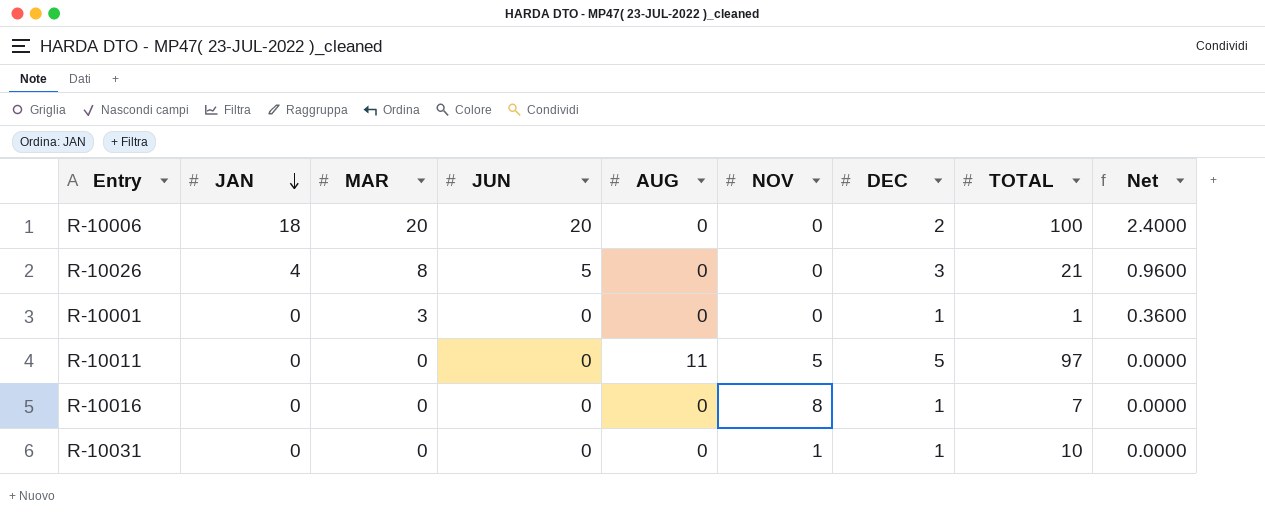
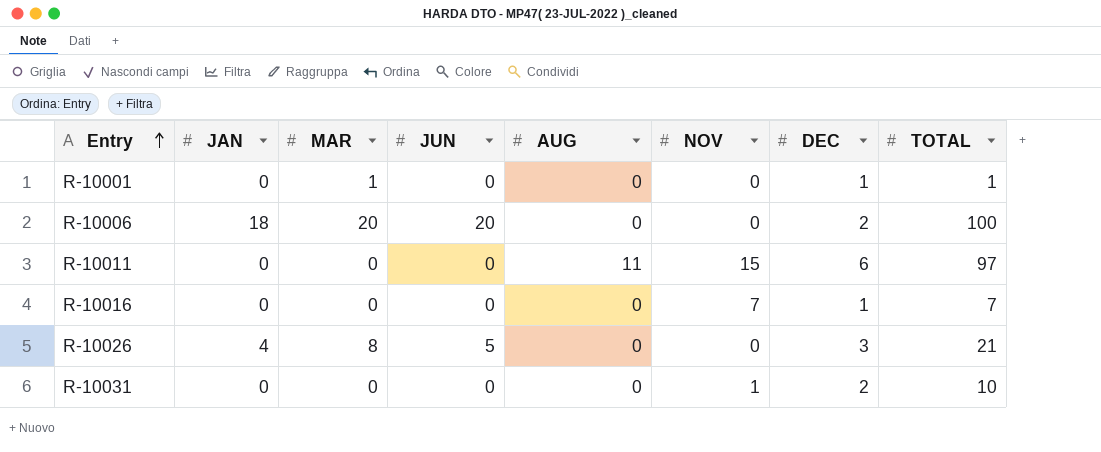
row order: JAN descending -> Entry ascending
column Net | formula: [MAR] * 0.12 -> none
R-10001 | MAR: 3 -> 1
R-10011 | NOV: 5 -> 15
R-10011 | DEC: 5 -> 6
R-10016 | NOV: 8 -> 7
R-10031 | DEC: 1 -> 2

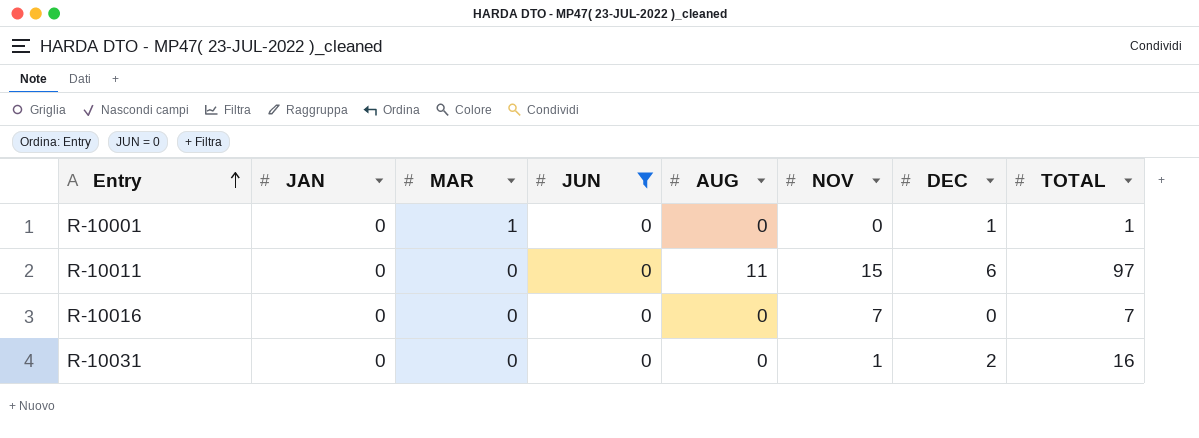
filter: none -> JUN = 0
R-10016 | DEC: 1 -> 0
R-10031 | TOTAL: 10 -> 16

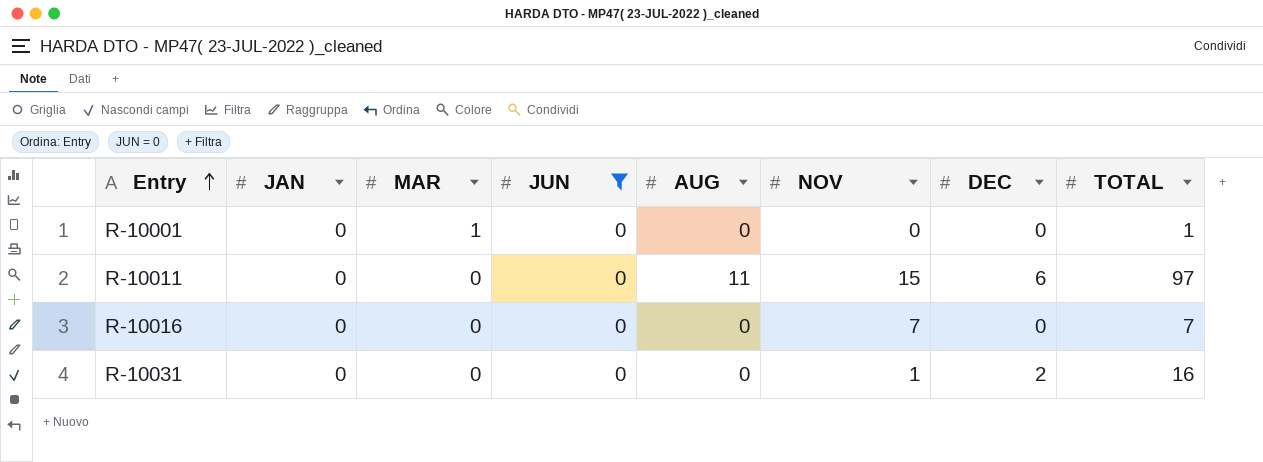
R-10001 | DEC: 1 -> 0

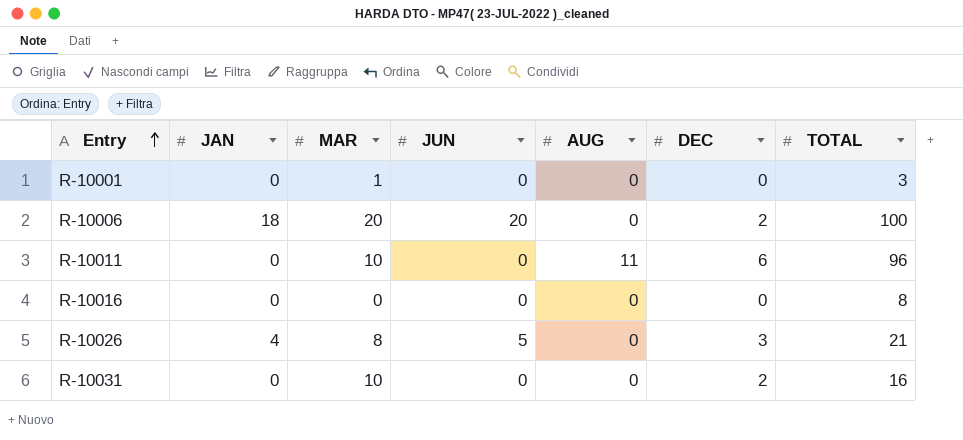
filter: JUN = 0 -> none
column NOV | position: 6 -> none
R-10001 | TOTAL: 1 -> 3
R-10011 | MAR: 0 -> 10
R-10011 | TOTAL: 97 -> 96
R-10016 | TOTAL: 7 -> 8
R-10031 | MAR: 0 -> 10

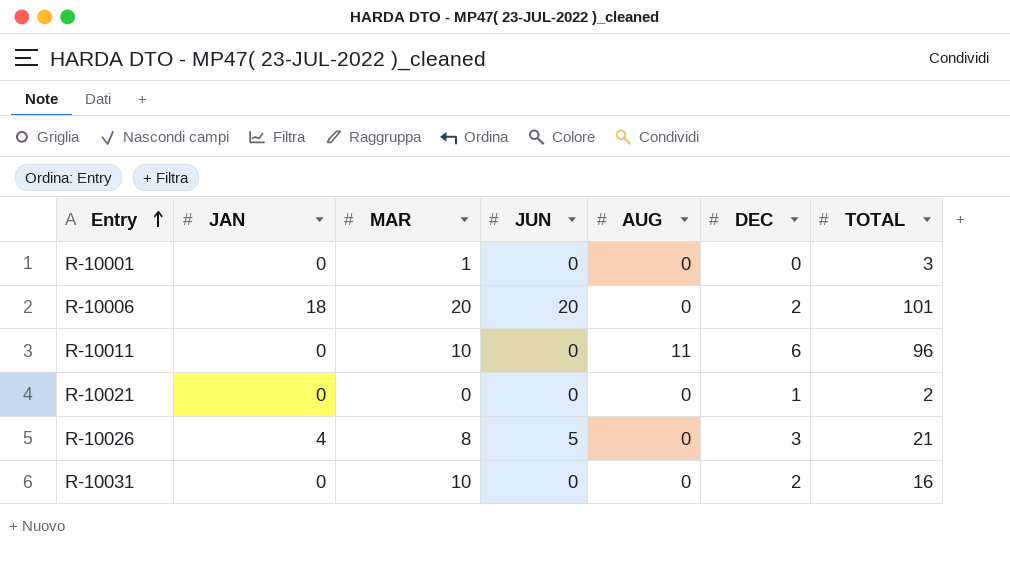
row R-10016: 0 | 0 | 0 | 0 | 0 | 8 -> none
R-10006 | TOTAL: 100 -> 101
row R-10021: none -> 0 | 0 | 0 | 0 | 1 | 2

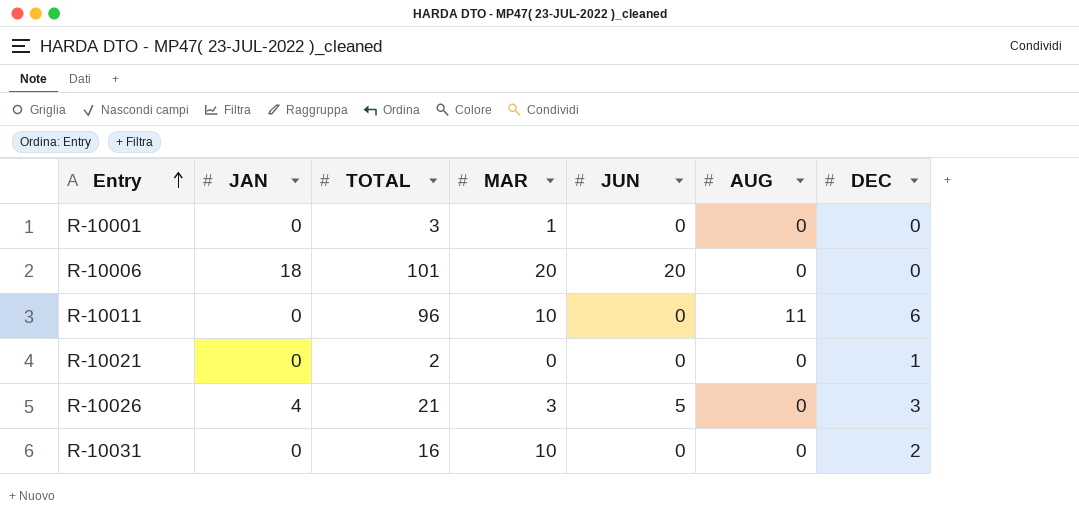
column TOTAL | position: 7 -> 3
R-10006 | DEC: 2 -> 0
R-10026 | MAR: 8 -> 3

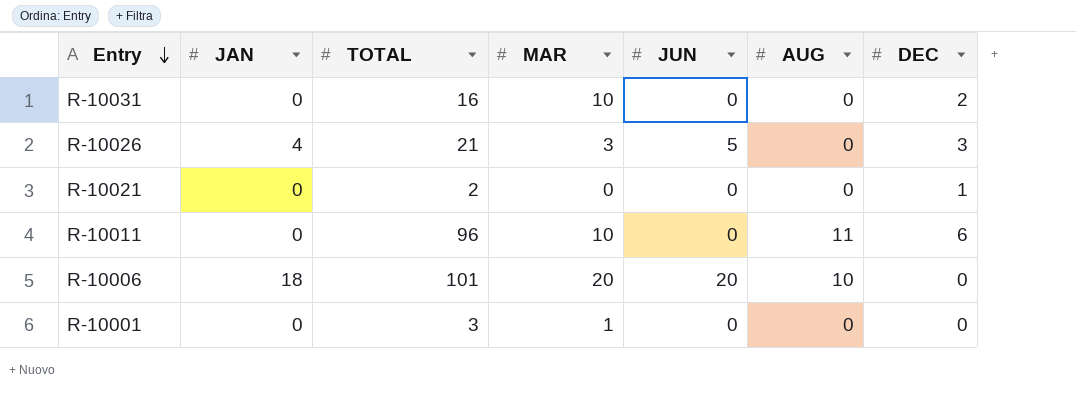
row order: Entry ascending -> Entry descending
R-10006 | AUG: 0 -> 10

